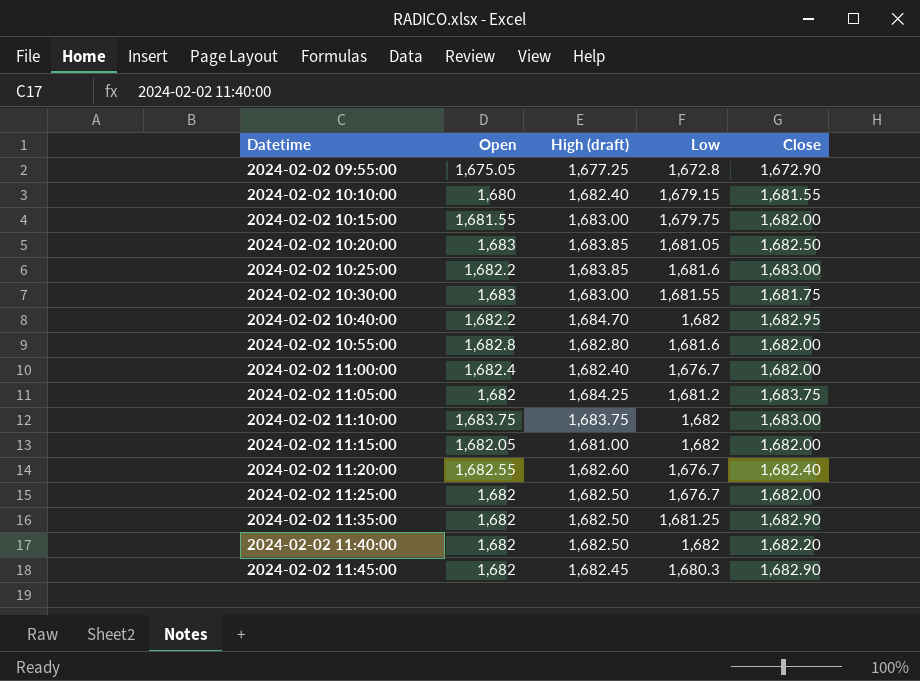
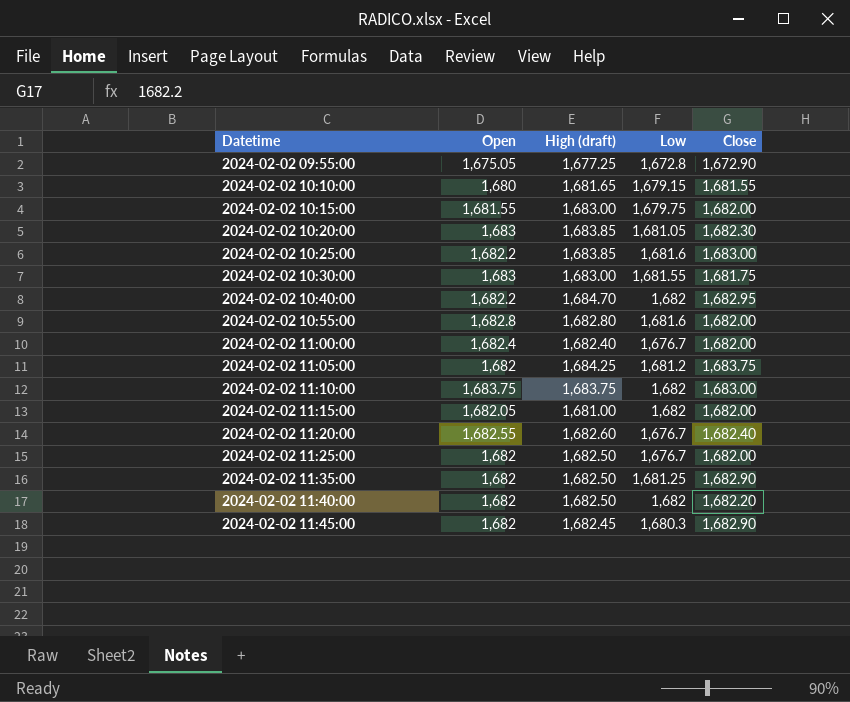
2024-02-02 10:10:00 | High (draft): 1,682.40 -> 1,681.65
2024-02-02 10:20:00 | Close: 1,682.50 -> 1,682.30

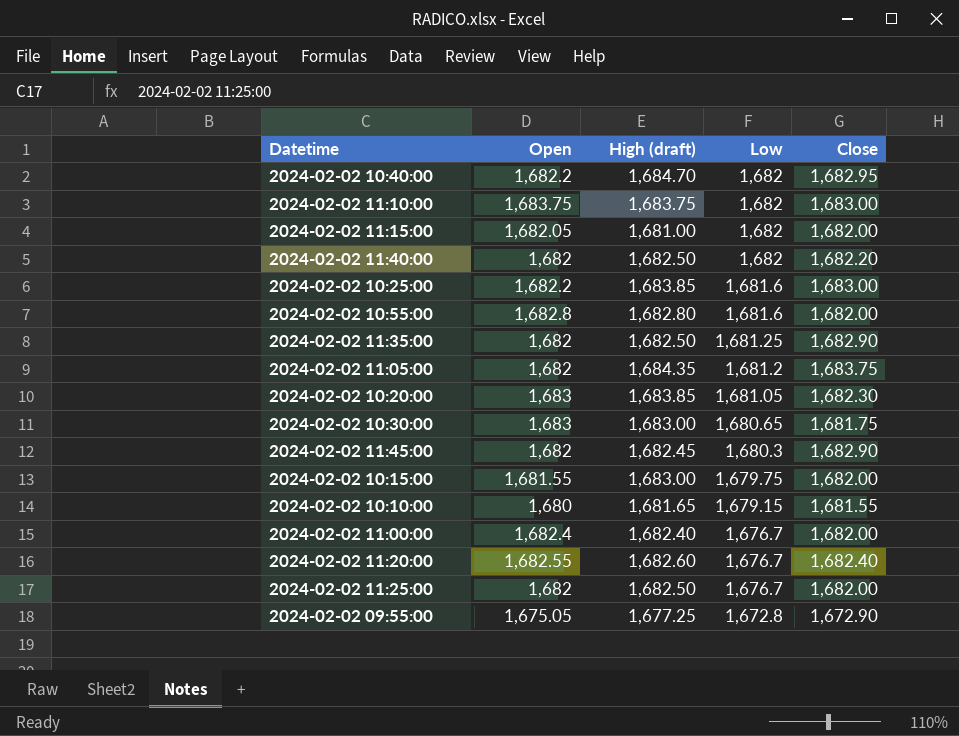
row order: Datetime ascending -> Low descending
2024-02-02 11:05:00 | High (draft): 1,684.25 -> 1,684.35
2024-02-02 10:30:00 | Low: 1,681.55 -> 1,680.65

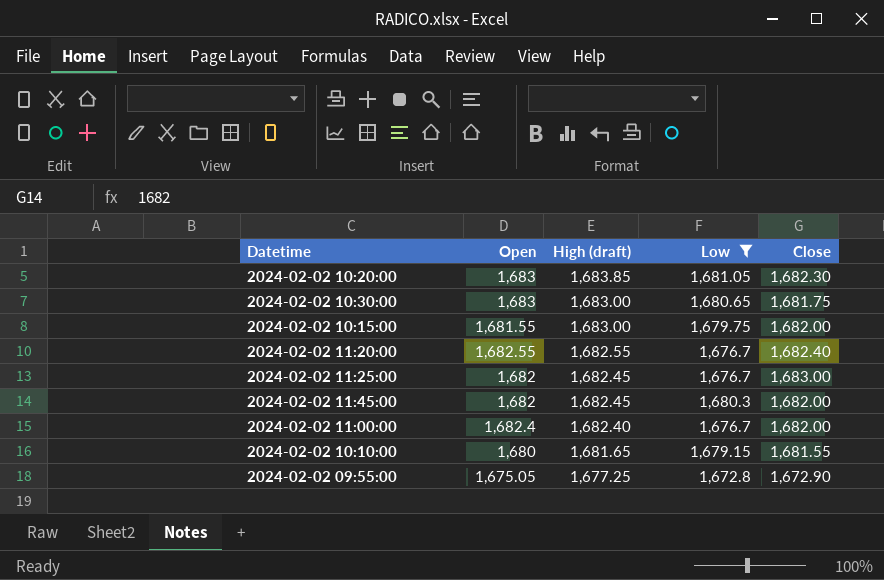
filter: none -> Low <= 1,681.05
row order: Low descending -> High (draft) descending
2024-02-02 11:20:00 | High (draft): 1,682.60 -> 1,682.55
2024-02-02 11:25:00 | High (draft): 1,682.50 -> 1,682.45
2024-02-02 11:25:00 | Close: 1,682.00 -> 1,683.00
2024-02-02 11:45:00 | Close: 1,682.90 -> 1,682.00

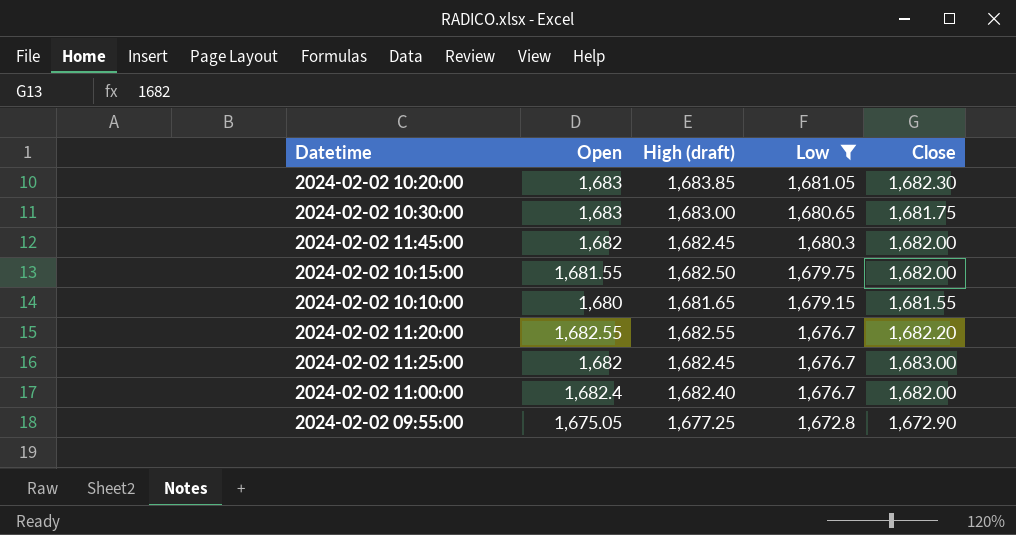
row order: High (draft) descending -> Low descending
2024-02-02 10:15:00 | High (draft): 1,683.00 -> 1,682.50
2024-02-02 11:20:00 | Close: 1,682.40 -> 1,682.20

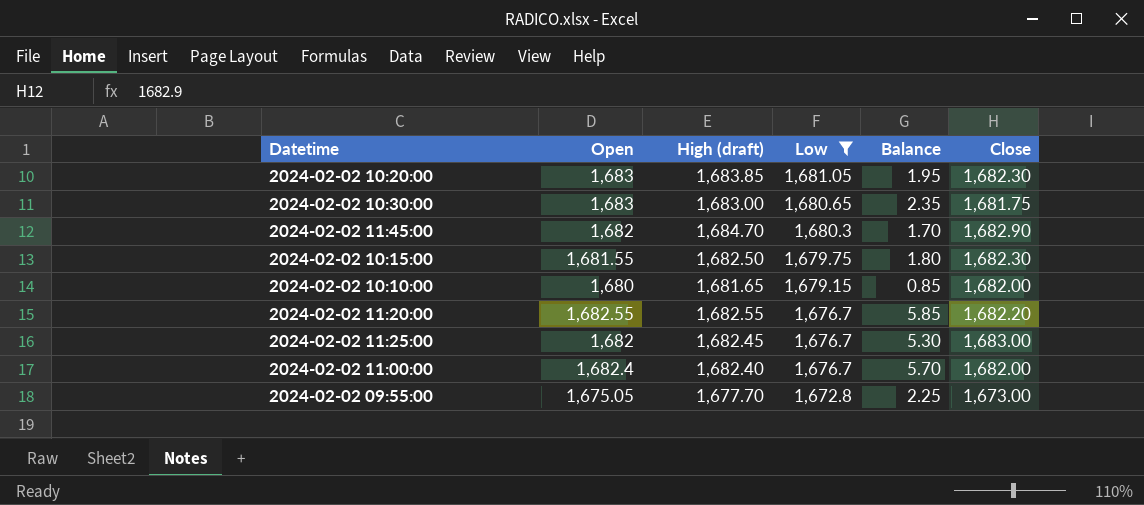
column Balance | formula: none -> [Open] - [Low]
2024-02-02 11:45:00 | High (draft): 1,682.45 -> 1,684.70
2024-02-02 11:45:00 | Close: 1,682.00 -> 1,682.90
2024-02-02 10:15:00 | Close: 1,682.00 -> 1,682.30
2024-02-02 10:10:00 | Close: 1,681.55 -> 1,682.00
2024-02-02 09:55:00 | High (draft): 1,677.25 -> 1,677.70
2024-02-02 09:55:00 | Close: 1,672.90 -> 1,673.00

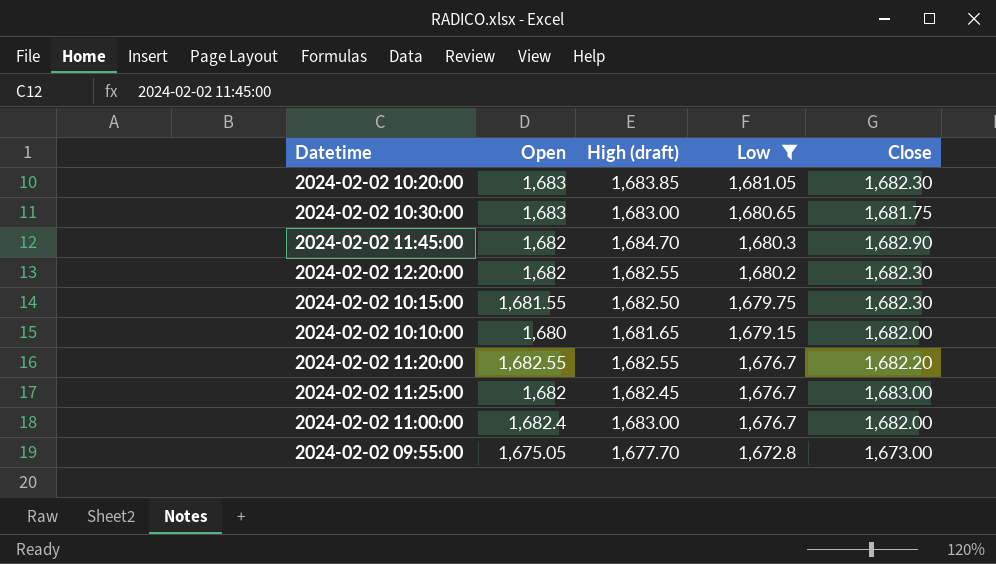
column Balance | formula: [Open] - [Low] -> none
row 2024-02-02 12:20:00: none -> 1,682 | 1,682.55 | 1,680.2 | 1,682.30
2024-02-02 11:00:00 | High (draft): 1,682.40 -> 1,683.00

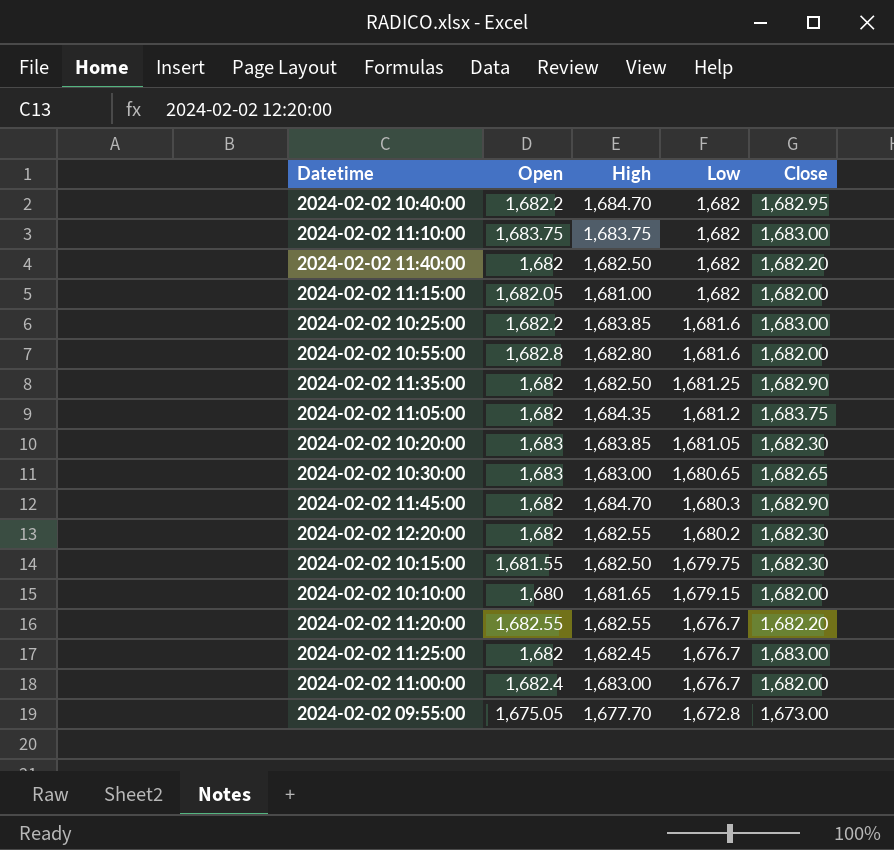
filter: Low <= 1,681.05 -> none
column name: High (draft) -> High
2024-02-02 10:30:00 | Close: 1,681.75 -> 1,682.65

